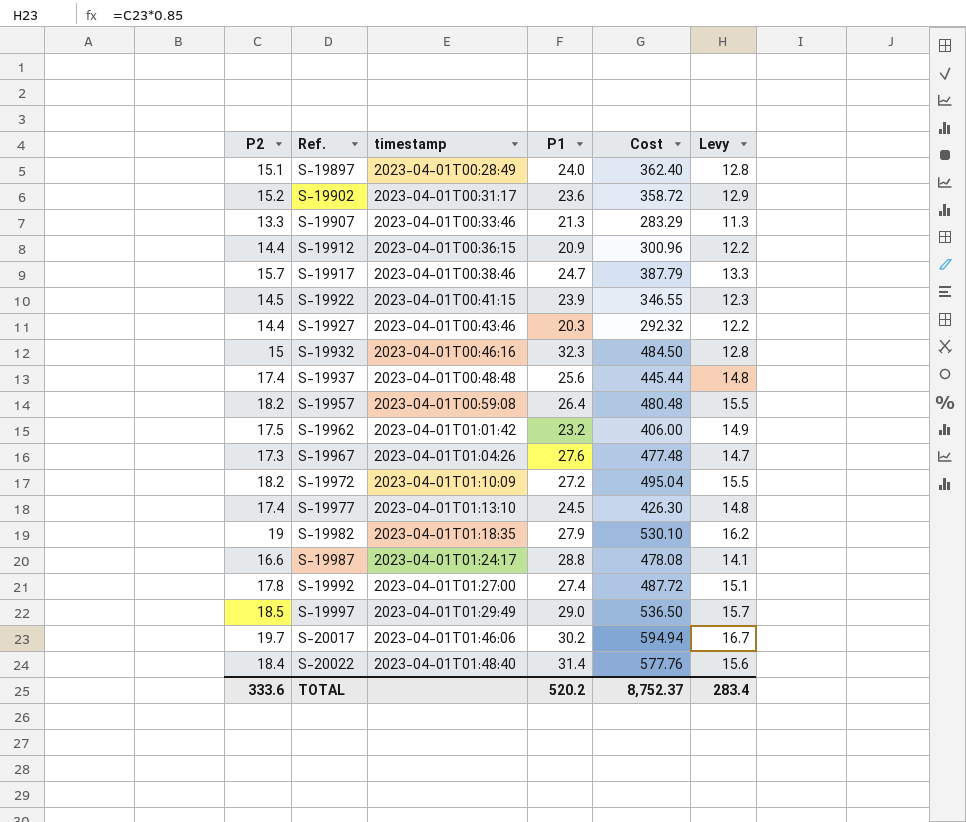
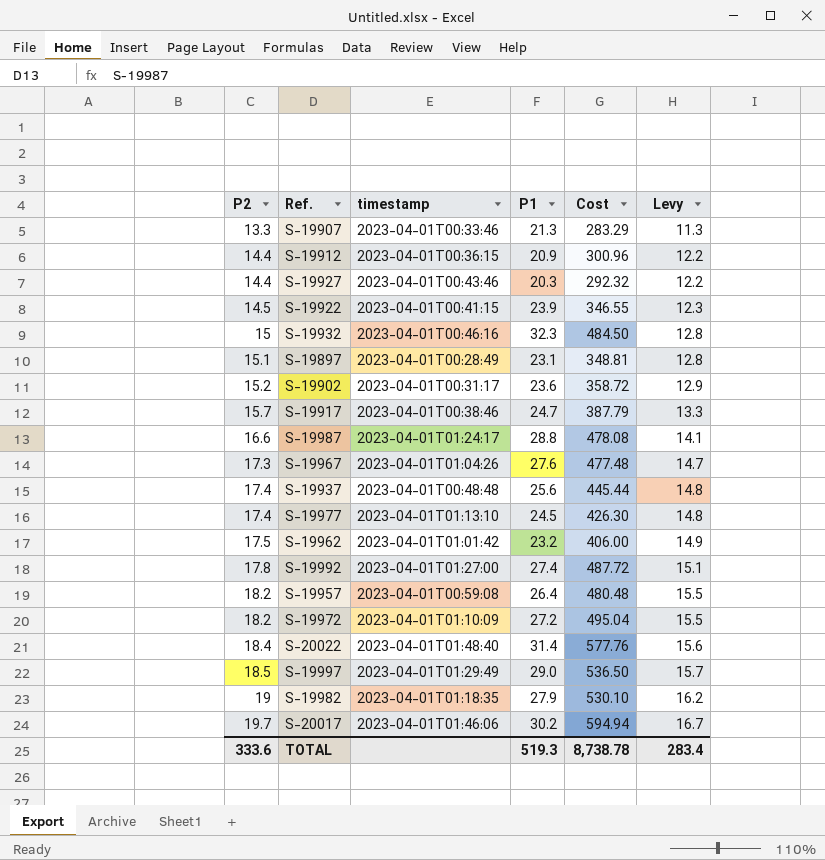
row order: Ref. ascending -> P2 ascending
S-19897 | P1: 24.0 -> 23.1
S-19897 | Cost: 362.40 -> 348.81
TOTAL | P1: 520.2 -> 519.3
TOTAL | Cost: 8,752.37 -> 8,738.78

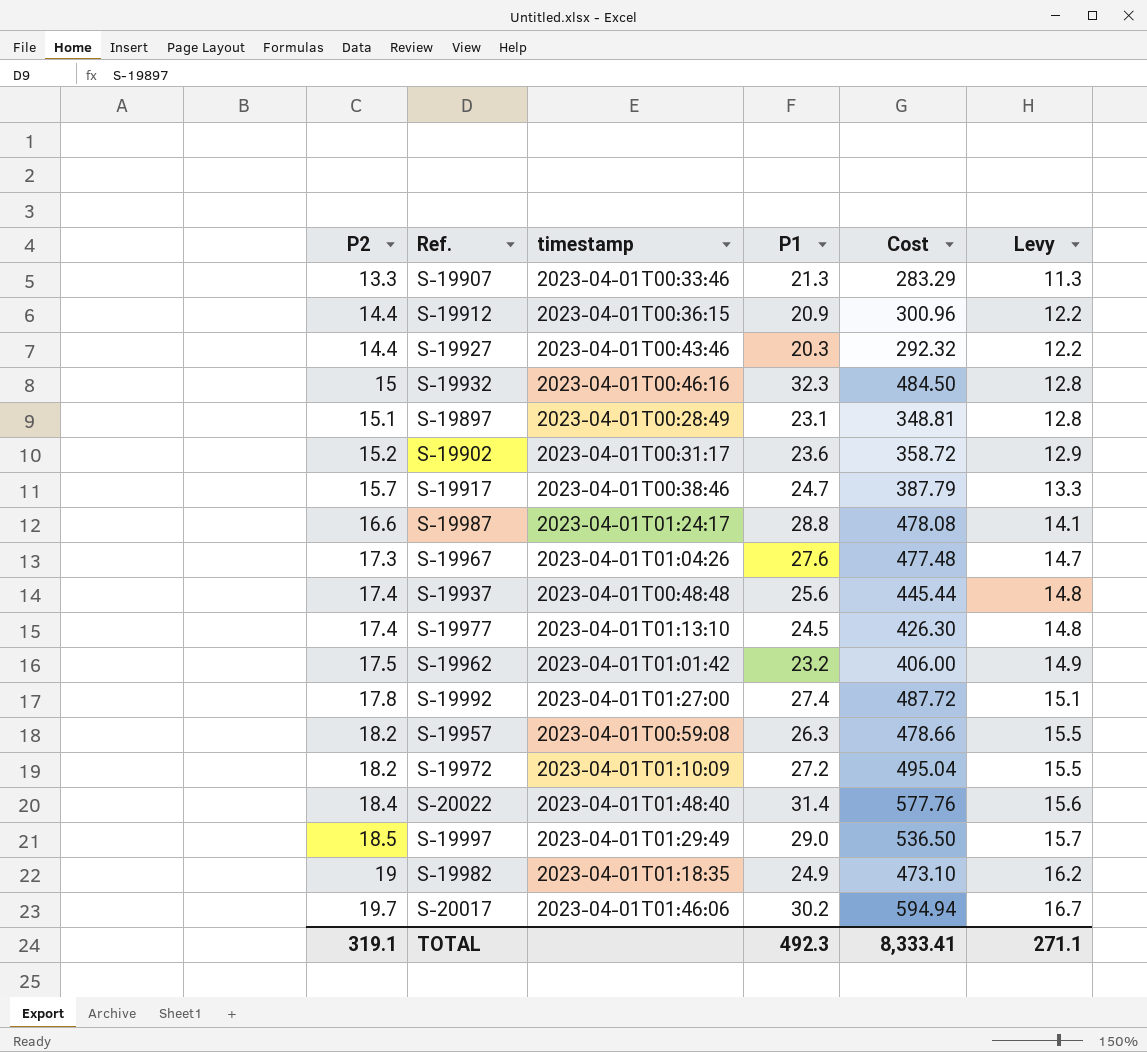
row S-19922: 14.5 | 2023-04-01T00:41:15 | 23.9 | 346.55 | 12.3 -> none
S-19957 | P1: 26.4 -> 26.3
S-19957 | Cost: 480.48 -> 478.66
S-19982 | P1: 27.9 -> 24.9
S-19982 | Cost: 530.10 -> 473.10
TOTAL | P2: 333.6 -> 319.1
TOTAL | P1: 519.3 -> 492.3
TOTAL | Cost: 8,738.78 -> 8,333.41
TOTAL | Levy: 283.4 -> 271.1

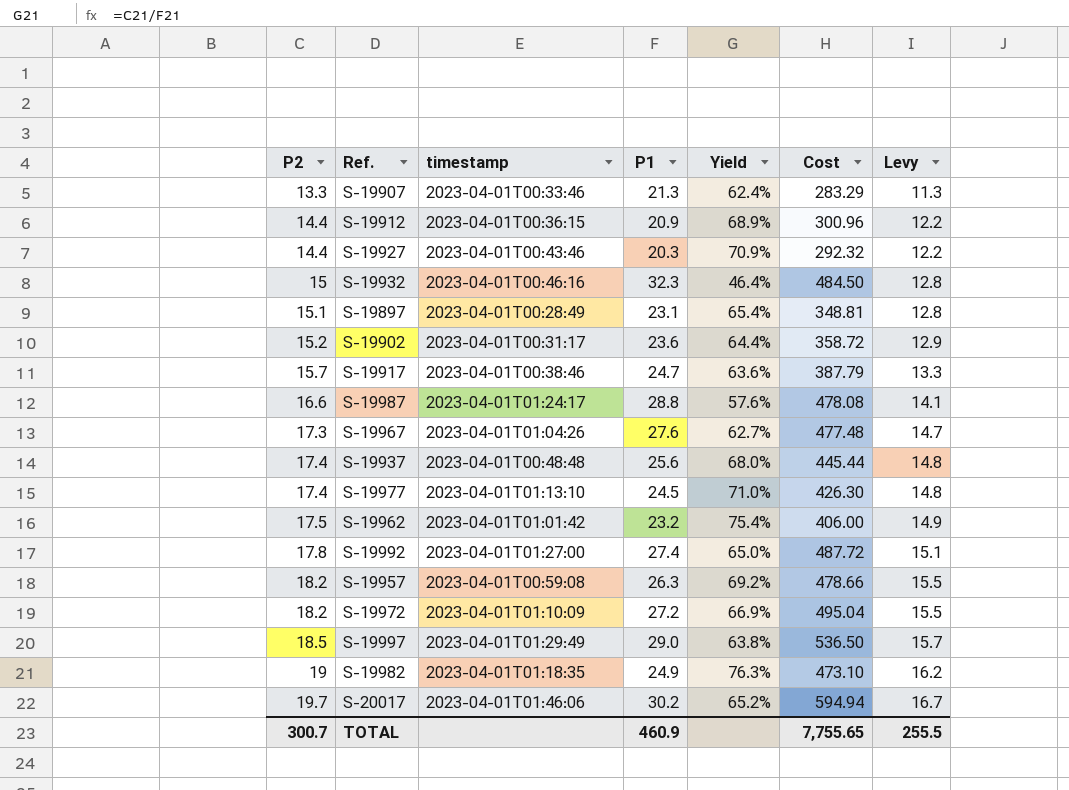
column Yield | formula: none -> [P2] / [P1]
row S-20022: 18.4 | 2023-04-01T01:48:40 | 31.4 | 577.76 | 15.6 -> none
TOTAL | P2: 319.1 -> 300.7
TOTAL | P1: 492.3 -> 460.9
TOTAL | Cost: 8,333.41 -> 7,755.65
TOTAL | Levy: 271.1 -> 255.5

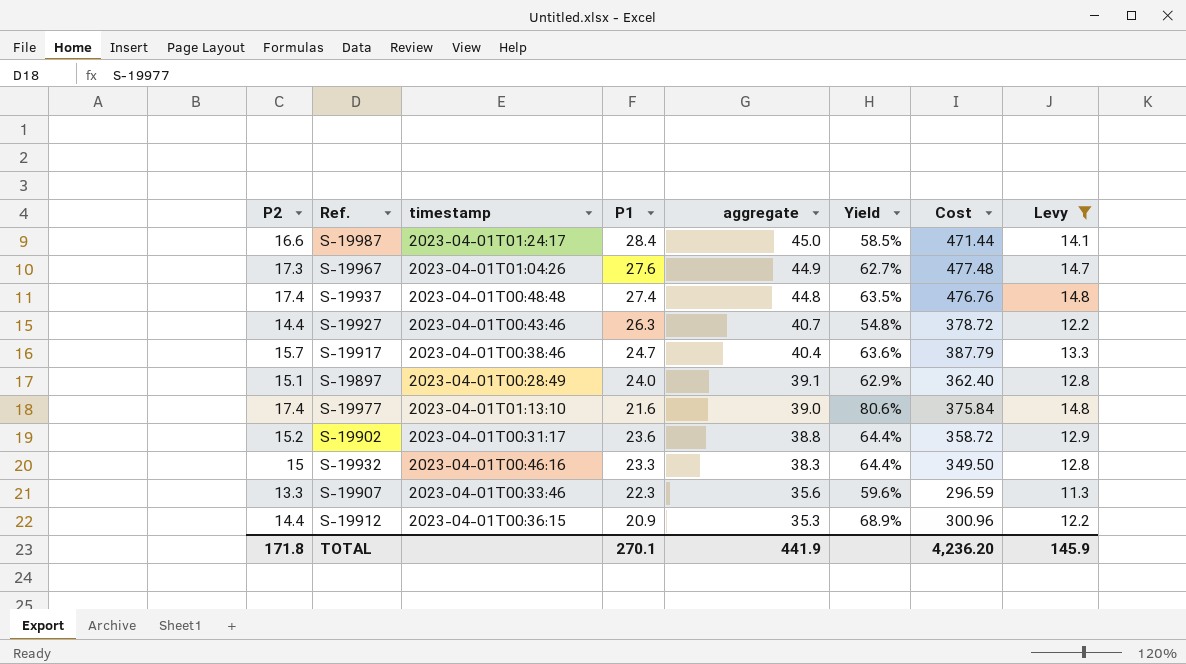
filter: none -> Levy <= 14.8
row order: P2 ascending -> aggregate descending
column aggregate | formula: none -> [P2] + [P1]
S-19987 | P1: 28.8 -> 28.4
S-19987 | Yield: 57.6% -> 58.5%
S-19987 | Cost: 478.08 -> 471.44
S-19937 | P1: 25.6 -> 27.4
S-19937 | Yield: 68.0% -> 63.5%
S-19937 | Cost: 445.44 -> 476.76
S-19927 | P1: 20.3 -> 26.3
S-19927 | Yield: 70.9% -> 54.8%
S-19927 | Cost: 292.32 -> 378.72
S-19897 | P1: 23.1 -> 24.0
S-19897 | Yield: 65.4% -> 62.9%
S-19897 | Cost: 348.81 -> 362.40
S-19977 | P1: 24.5 -> 21.6
S-19977 | Yield: 71.0% -> 80.6%
S-19977 | Cost: 426.30 -> 375.84
S-19932 | P1: 32.3 -> 23.3
S-19932 | Yield: 46.4% -> 64.4%
S-19932 | Cost: 484.50 -> 349.50
S-19907 | P1: 21.3 -> 22.3
S-19907 | Yield: 62.4% -> 59.6%
S-19907 | Cost: 283.29 -> 296.59
TOTAL | P2: 300.7 -> 171.8
TOTAL | P1: 460.9 -> 270.1
TOTAL | Cost: 7,755.65 -> 4,236.20
TOTAL | Levy: 255.5 -> 145.9

